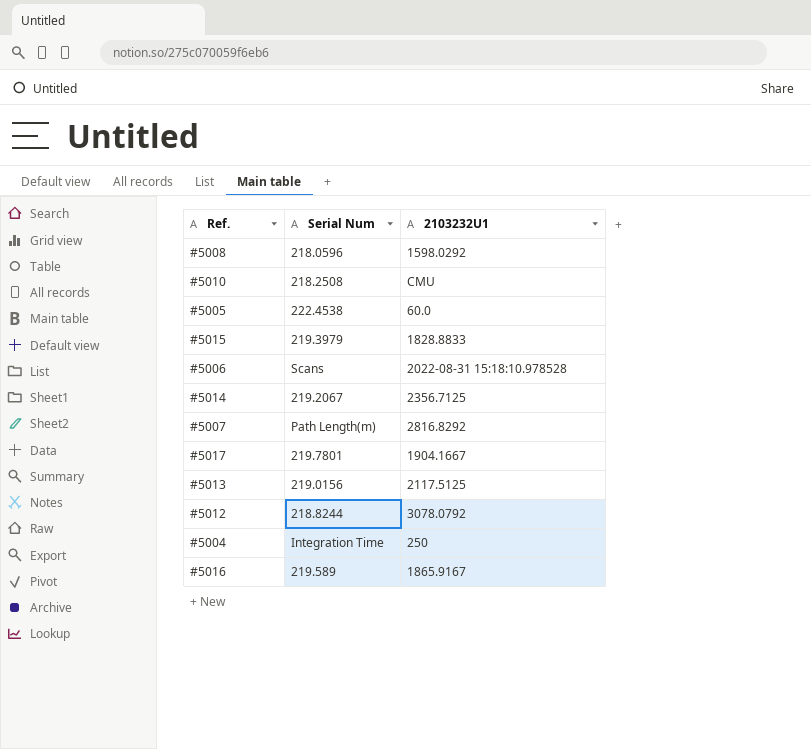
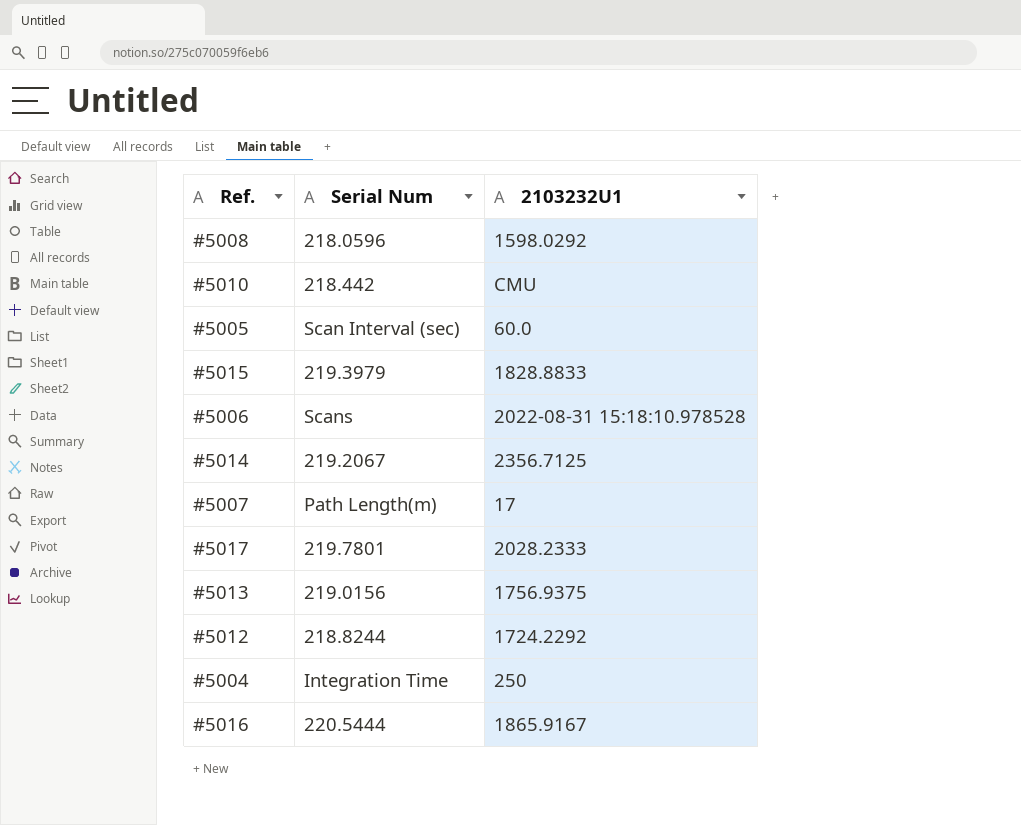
#5010 | Serial Num: 218.2508 -> 218.442
#5005 | Serial Num: 222.4538 -> Scan Interval (sec)
#5007 | 2103232U1: 2816.8292 -> 17
#5017 | 2103232U1: 1904.1667 -> 2028.2333
#5013 | 2103232U1: 2117.5125 -> 1756.9375
#5012 | 2103232U1: 3078.0792 -> 1724.2292
#5016 | Serial Num: 219.589 -> 220.5444

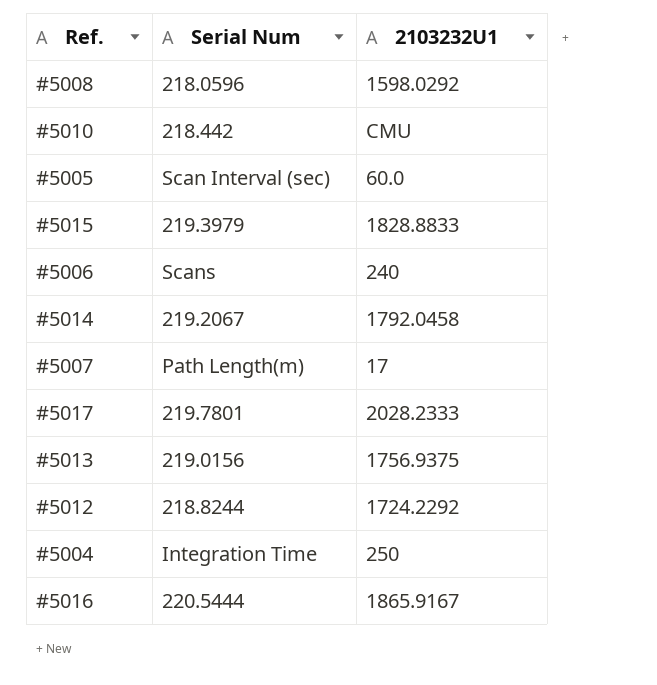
#5006 | 2103232U1: 2022-08-31 15:18:10.978528 -> 240
#5014 | 2103232U1: 2356.7125 -> 1792.0458

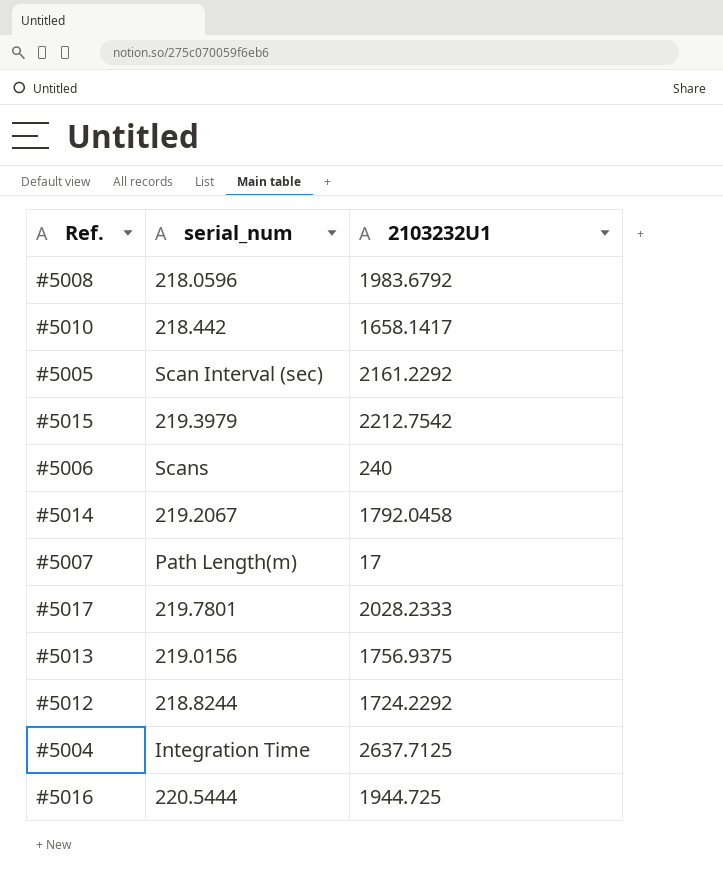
column name: Serial Num -> serial_num
#5008 | 2103232U1: 1598.0292 -> 1983.6792
#5010 | 2103232U1: CMU -> 1658.1417
#5005 | 2103232U1: 60.0 -> 2161.2292
#5015 | 2103232U1: 1828.8833 -> 2212.7542
#5004 | 2103232U1: 250 -> 2637.7125
#5016 | 2103232U1: 1865.9167 -> 1944.725

